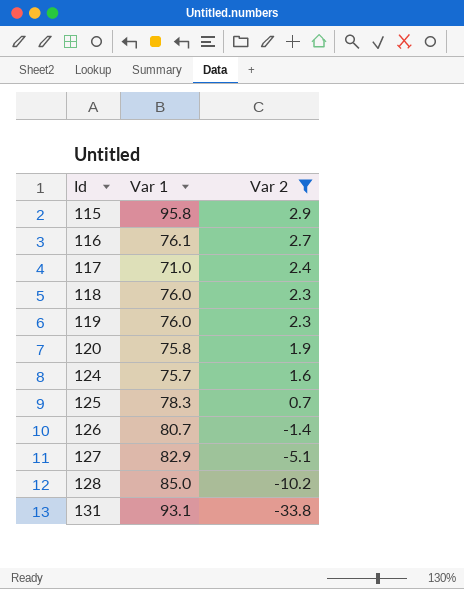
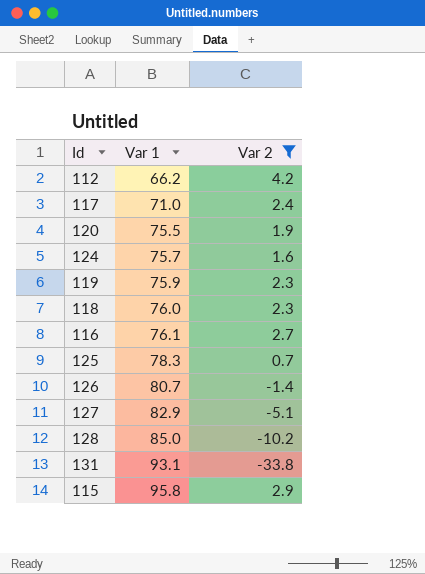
row order: Id ascending -> Var 1 ascending
row 112: none -> 66.2 | 4.2
120 | Var 1: 75.8 -> 75.5
119 | Var 1: 76.0 -> 75.9

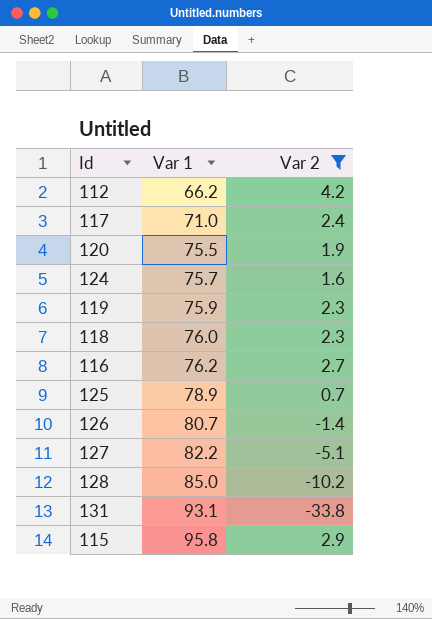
116 | Var 1: 76.1 -> 76.2
125 | Var 1: 78.3 -> 78.9
127 | Var 1: 82.9 -> 82.2

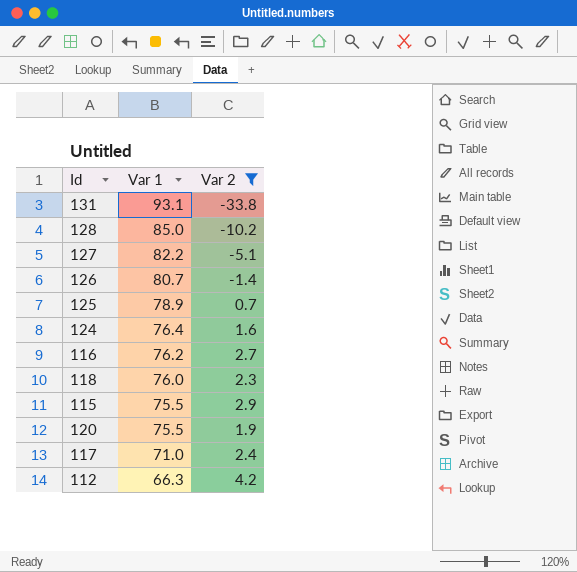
row order: Var 1 ascending -> Var 1 descending
row 119: 75.9 | 2.3 -> none
124 | Var 1: 75.7 -> 76.4
115 | Var 1: 95.8 -> 75.5
112 | Var 1: 66.2 -> 66.3

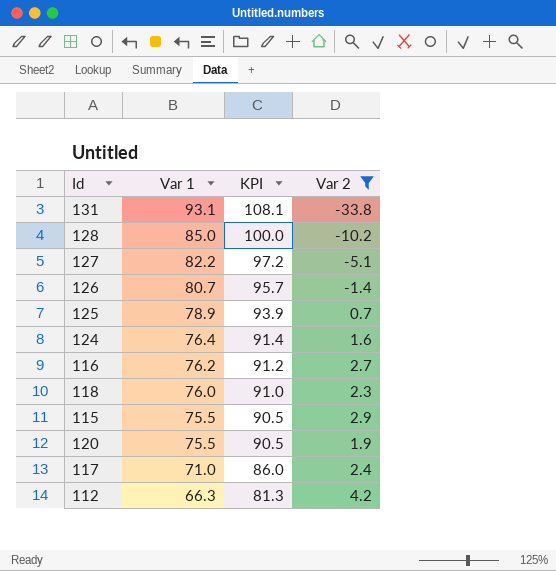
column KPI | formula: none -> [Var 1] + 15

